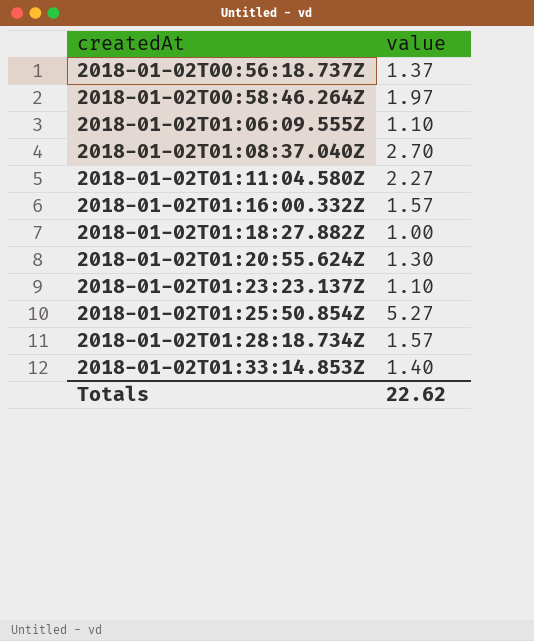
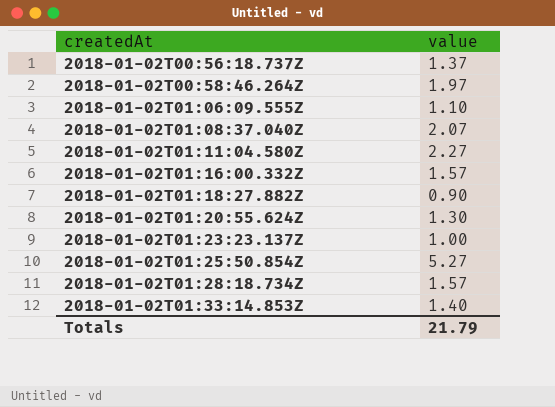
2018-01-02T01:08:37.040Z | value: 2.70 -> 2.07
2018-01-02T01:18:27.882Z | value: 1.00 -> 0.90
2018-01-02T01:23:23.137Z | value: 1.10 -> 1.00
Totals | value: 22.62 -> 21.79

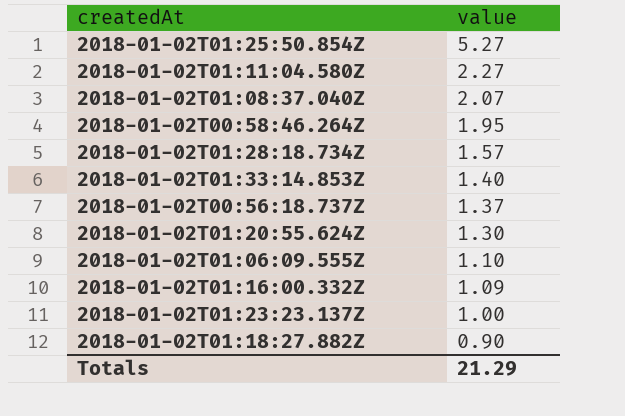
row order: createdAt ascending -> value descending
2018-01-02T00:58:46.264Z | value: 1.97 -> 1.95
2018-01-02T01:16:00.332Z | value: 1.57 -> 1.09
Totals | value: 21.79 -> 21.29

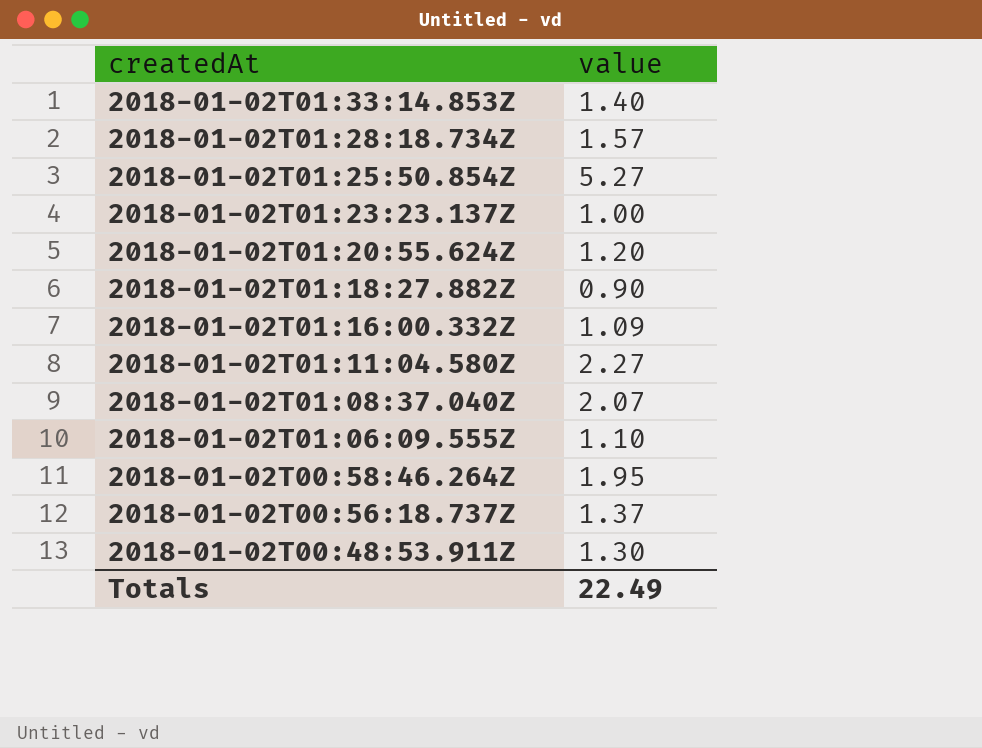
row order: value descending -> createdAt descending
2018-01-02T01:20:55.624Z | value: 1.30 -> 1.20
row 2018-01-02T00:48:53.911Z: none -> 1.30
Totals | value: 21.29 -> 22.49

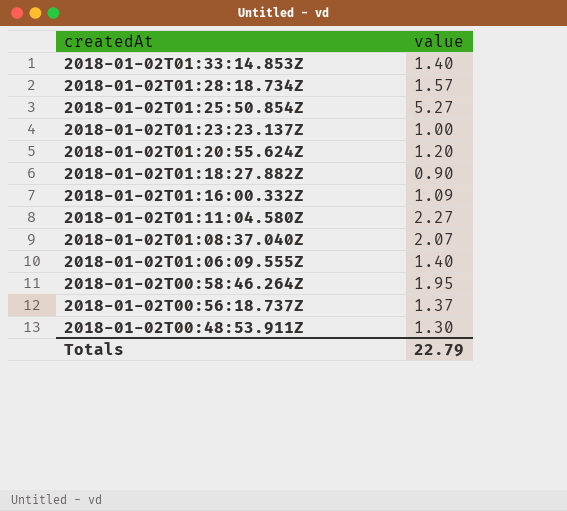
2018-01-02T01:06:09.555Z | value: 1.10 -> 1.40
Totals | value: 22.49 -> 22.79

